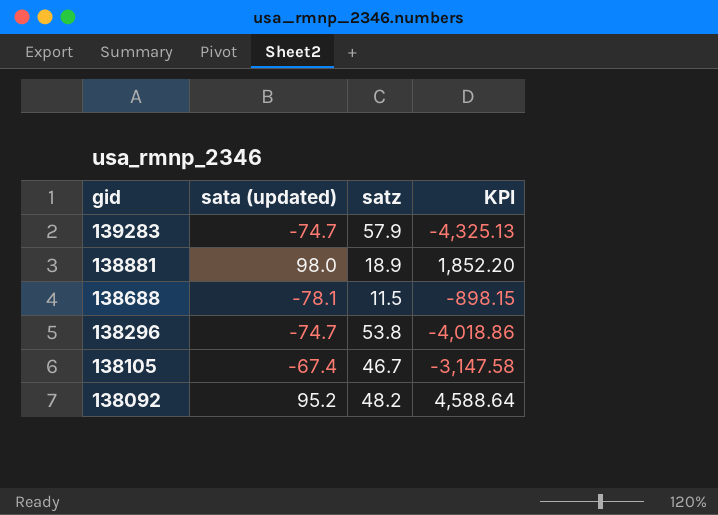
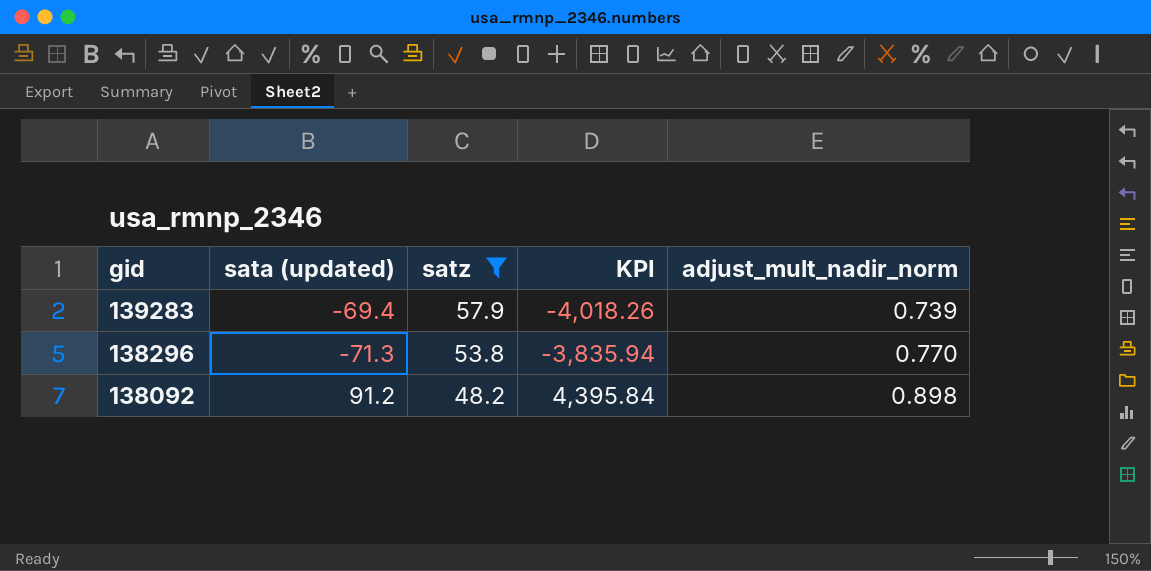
filter: none -> satz >= 48.2
column adjust_mult_nadir_norm | position: none -> 5
139283 | sata (updated): -74.7 -> -69.4
139283 | KPI: -4,325.13 -> -4,018.26
138296 | sata (updated): -74.7 -> -71.3
138296 | KPI: -4,018.86 -> -3,835.94
138092 | sata (updated): 95.2 -> 91.2
138092 | KPI: 4,588.64 -> 4,395.84

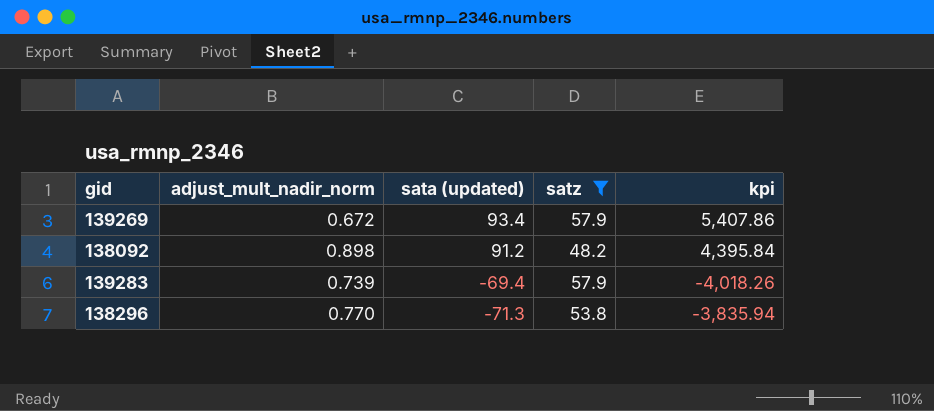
row order: gid descending -> sata (updated) descending
column adjust_mult_nadir_norm | position: 5 -> 2
column name: KPI -> kpi
row 139269: none -> 0.672 | 93.4 | 57.9 | 5,407.86

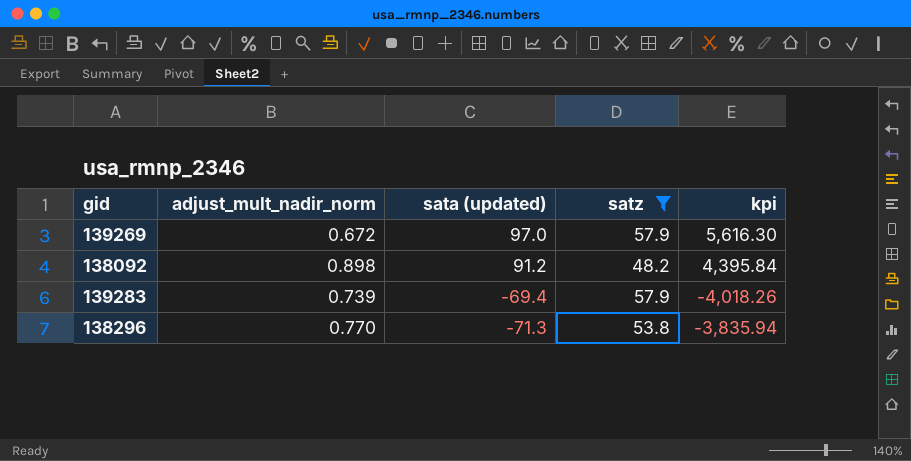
139269 | sata (updated): 93.4 -> 97.0
139269 | kpi: 5,407.86 -> 5,616.30

